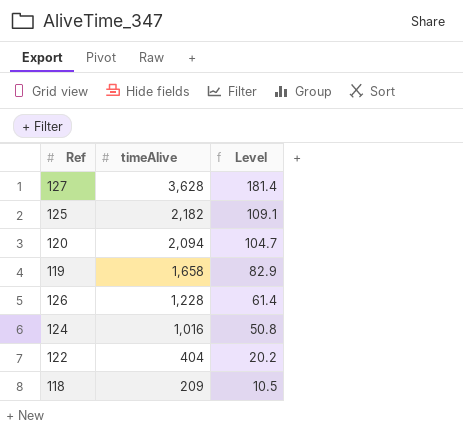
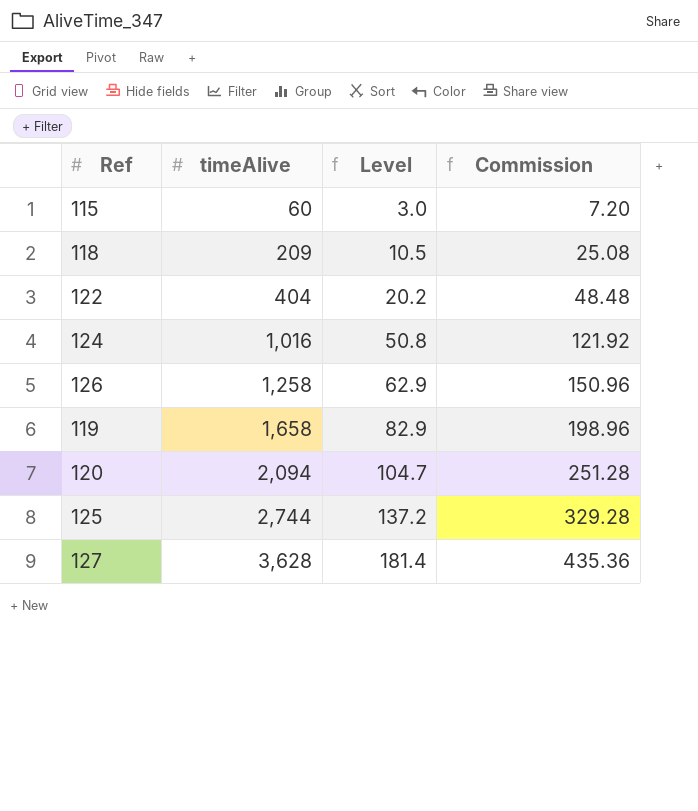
row order: timeAlive descending -> timeAlive ascending
column Commission | formula: none -> [timeAlive] * 0.12
row 115: none -> 60 | 3.0 | 7.20
126 | timeAlive: 1,228 -> 1,258
126 | Level: 61.4 -> 62.9
125 | timeAlive: 2,182 -> 2,744
125 | Level: 109.1 -> 137.2

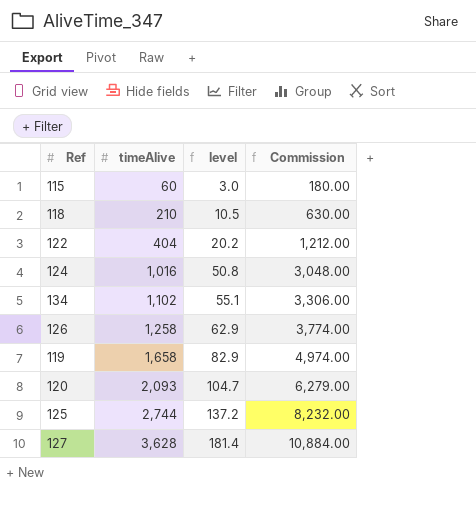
column name: Level -> level
column Commission | formula: [timeAlive] * 0.12 -> [timeAlive] * 3
118 | timeAlive: 209 -> 210
row 134: none -> 1,102 | 55.1 | 3,306.00
120 | timeAlive: 2,094 -> 2,093

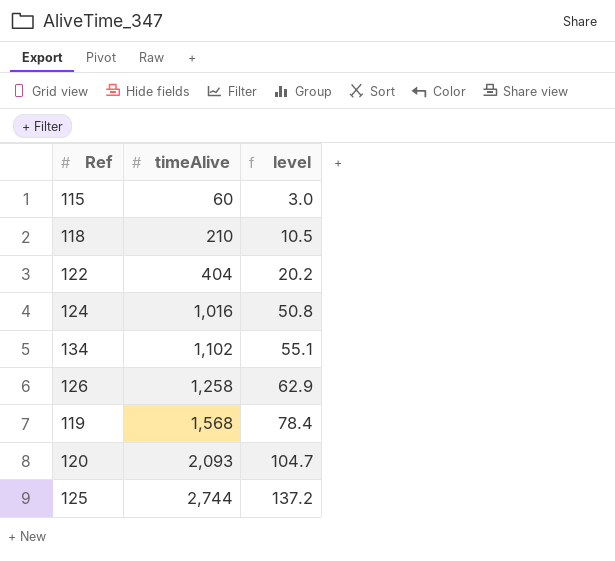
column Commission | formula: [timeAlive] * 3 -> none
row 127: 3,628 | 181.4 | 10,884.00 -> none
119 | timeAlive: 1,658 -> 1,568
119 | level: 82.9 -> 78.4

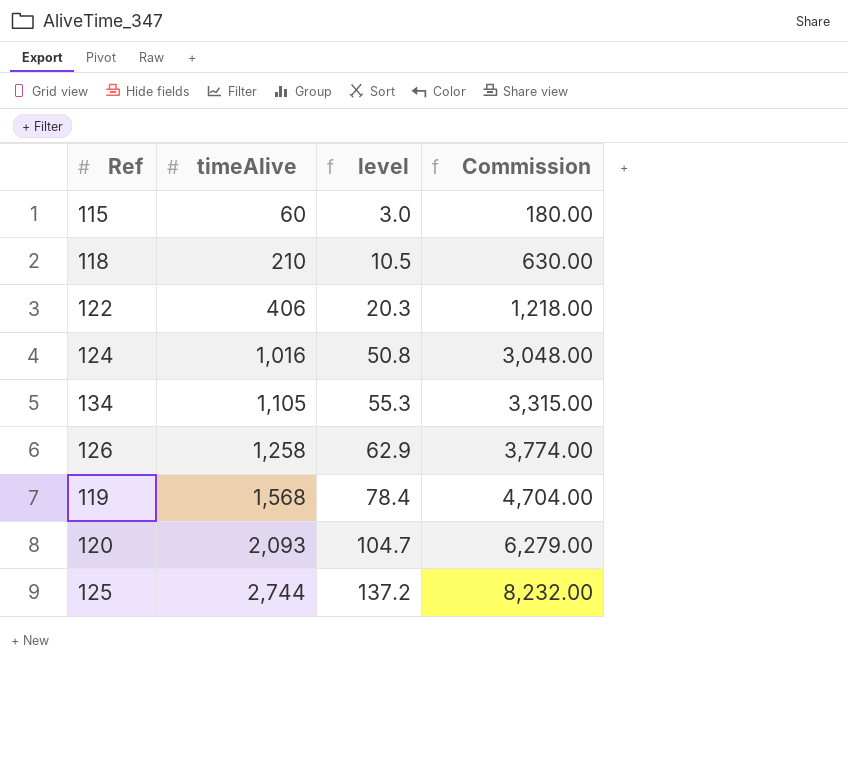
column Commission | formula: none -> [timeAlive] * 3
122 | timeAlive: 404 -> 406
122 | level: 20.2 -> 20.3
134 | timeAlive: 1,102 -> 1,105
134 | level: 55.1 -> 55.3

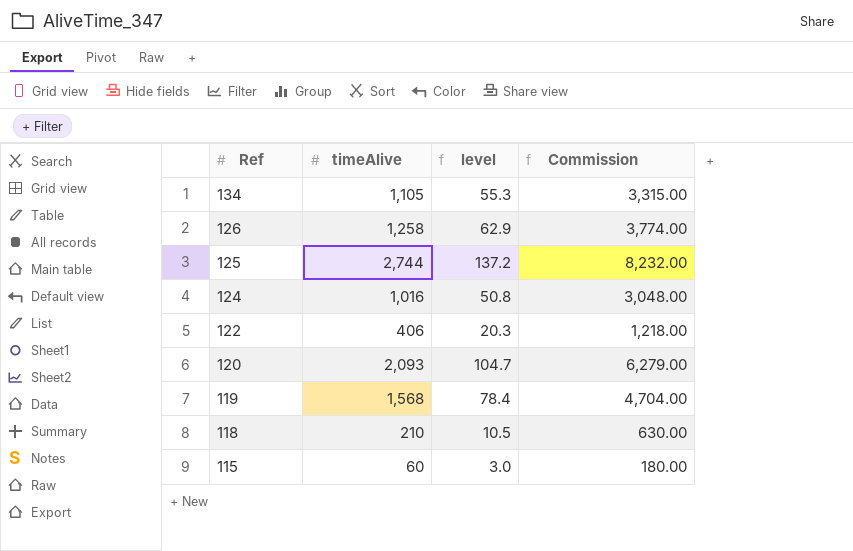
row order: timeAlive ascending -> Ref descending

